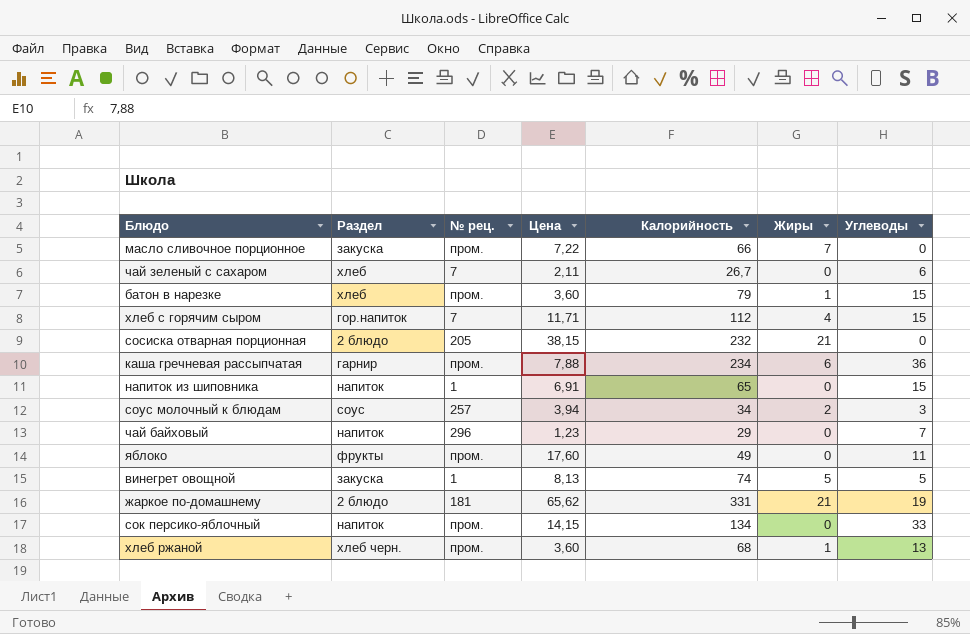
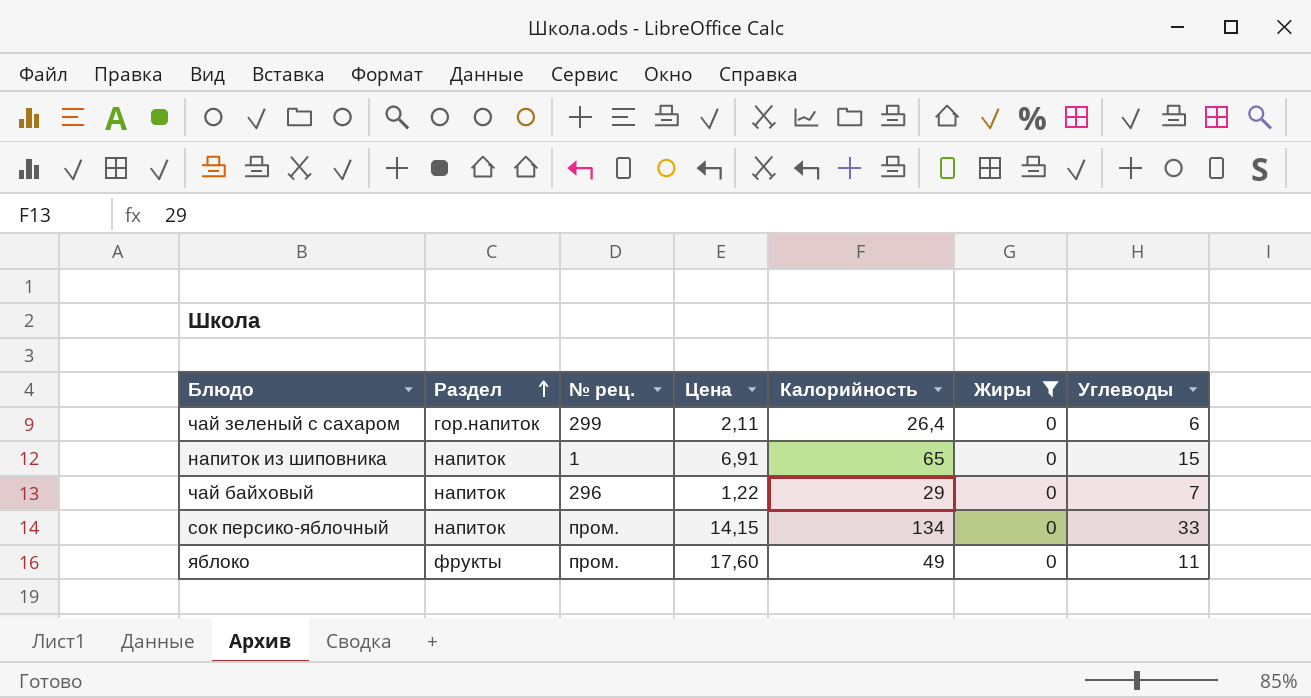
filter: none -> Жиры = 0
row order: none -> Раздел ascending
чай зеленый с сахаром | Раздел: хлеб -> гор.напиток
чай зеленый с сахаром | № рец.: 7 -> 299
чай зеленый с сахаром | Калорийность: 26,7 -> 26,4
чай байховый | Цена: 1,23 -> 1,22

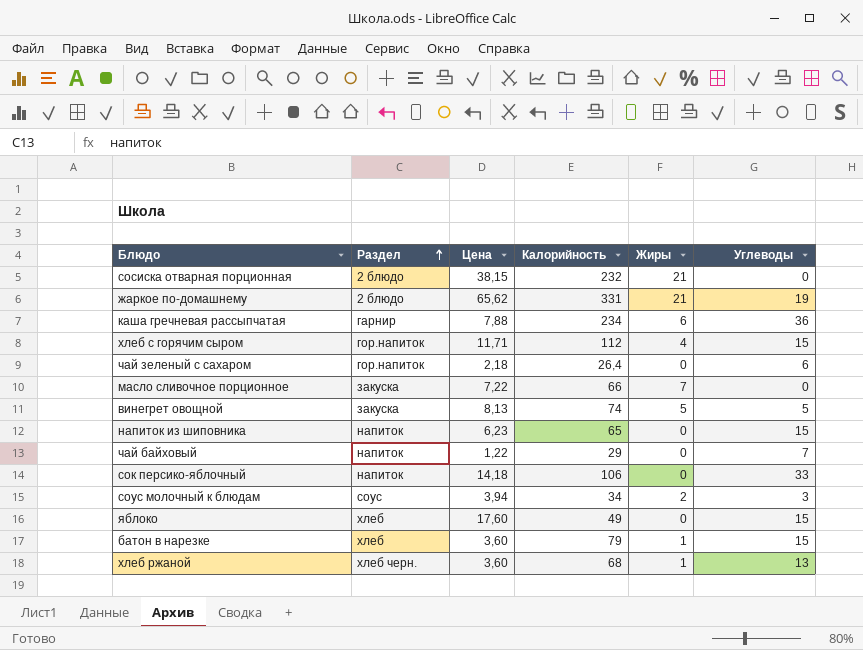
filter: Жиры = 0 -> none
column № рец. | position: 3 -> none
чай зеленый с сахаром | Цена: 2,11 -> 2,18
напиток из шиповника | Цена: 6,91 -> 6,23
сок персико-яблочный | Цена: 14,15 -> 14,18
сок персико-яблочный | Калорийность: 134 -> 106
яблоко | Раздел: фрукты -> хлеб
яблоко | Углеводы: 11 -> 15

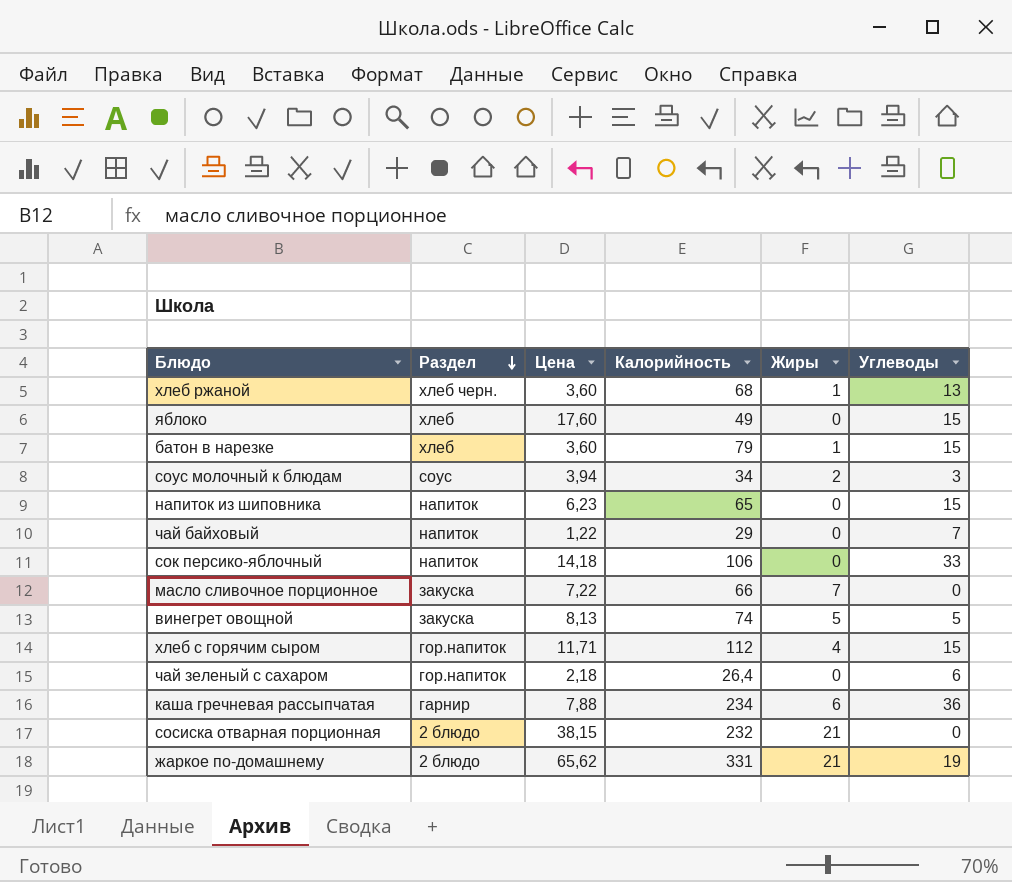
row order: Раздел ascending -> Раздел descending

